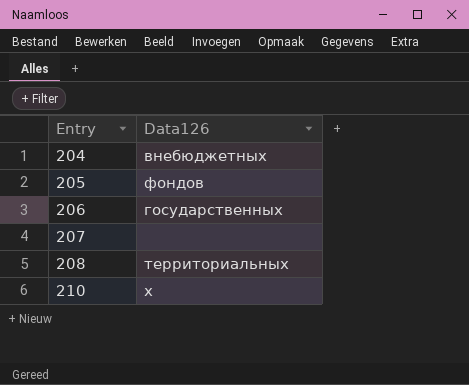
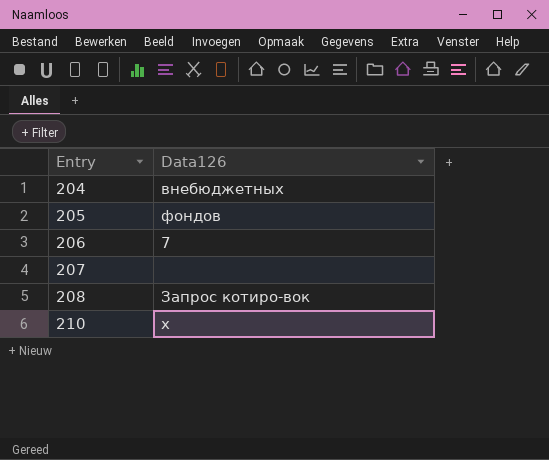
206 | Data126: государственных -> 7
208 | Data126: территориальных -> Запрос котиро-вок

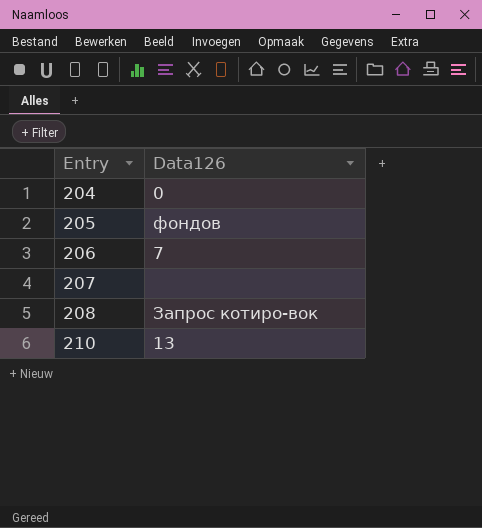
204 | Data126: внебюджетных -> 0
210 | Data126: х -> 13

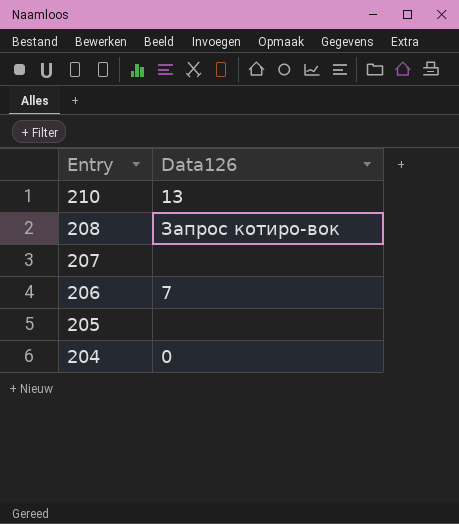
row order: Entry ascending -> Entry descending
205 | Data126: фондов -> none

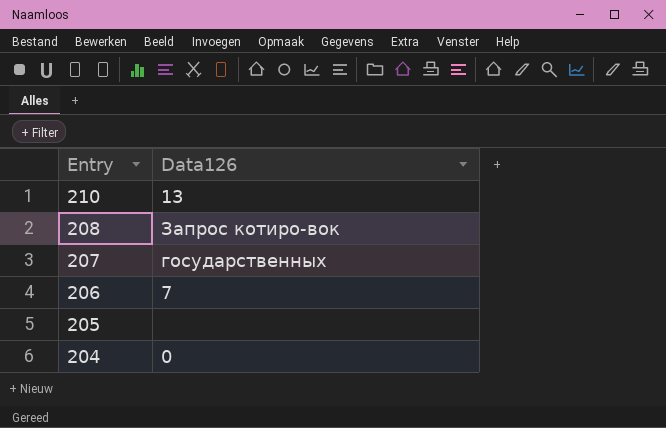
207 | Data126: none -> государственных

